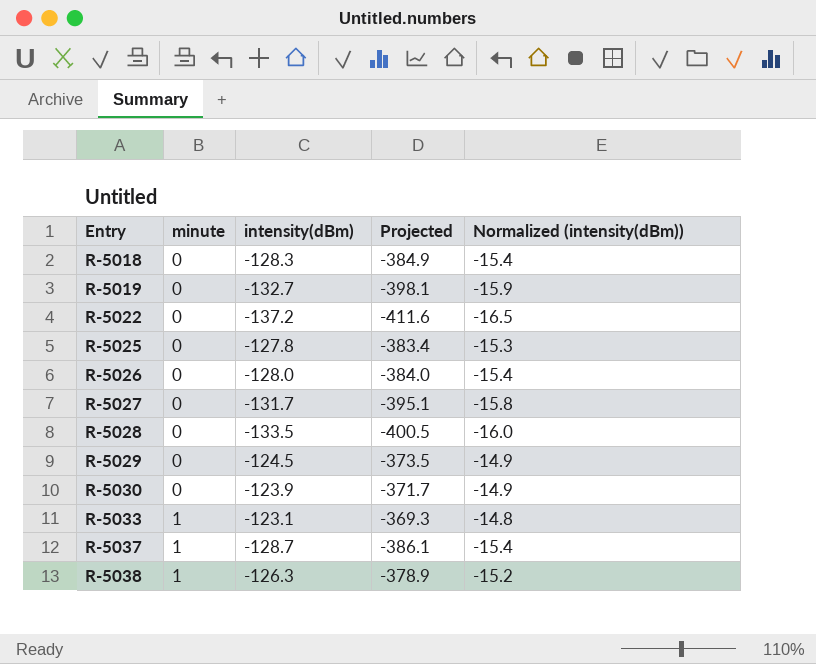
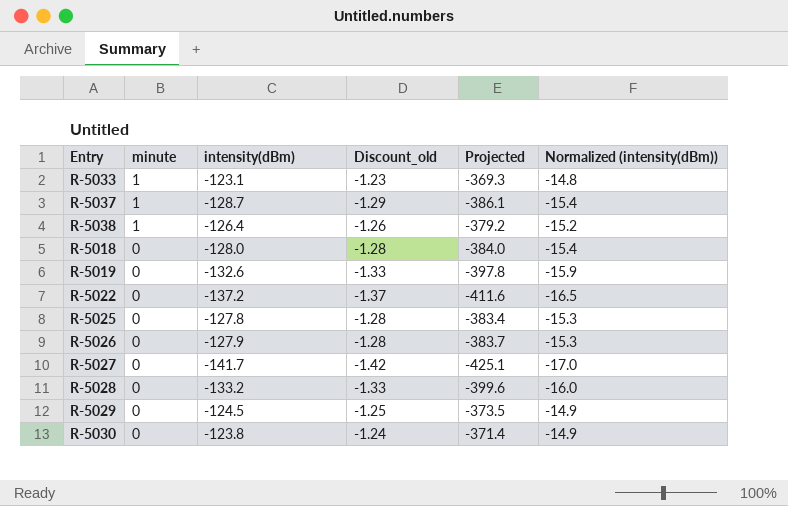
row order: Entry ascending -> minute descending
column Discount_old | formula: none -> [intensity(dBm)] * 0.01
R-5038 | intensity(dBm): -126.3 -> -126.4
R-5038 | Projected: -378.9 -> -379.2
R-5018 | intensity(dBm): -128.3 -> -128.0
R-5018 | Projected: -384.9 -> -384.0
R-5019 | intensity(dBm): -132.7 -> -132.6
R-5019 | Projected: -398.1 -> -397.8
R-5026 | intensity(dBm): -128.0 -> -127.9
R-5026 | Projected: -384.0 -> -383.7
R-5026 | Normalized (intensity(dBm)): -15.4 -> -15.3
R-5027 | intensity(dBm): -131.7 -> -141.7
R-5027 | Projected: -395.1 -> -425.1
R-5027 | Normalized (intensity(dBm)): -15.8 -> -17.0
R-5028 | intensity(dBm): -133.5 -> -133.2
R-5028 | Projected: -400.5 -> -399.6
R-5030 | intensity(dBm): -123.9 -> -123.8
R-5030 | Projected: -371.7 -> -371.4

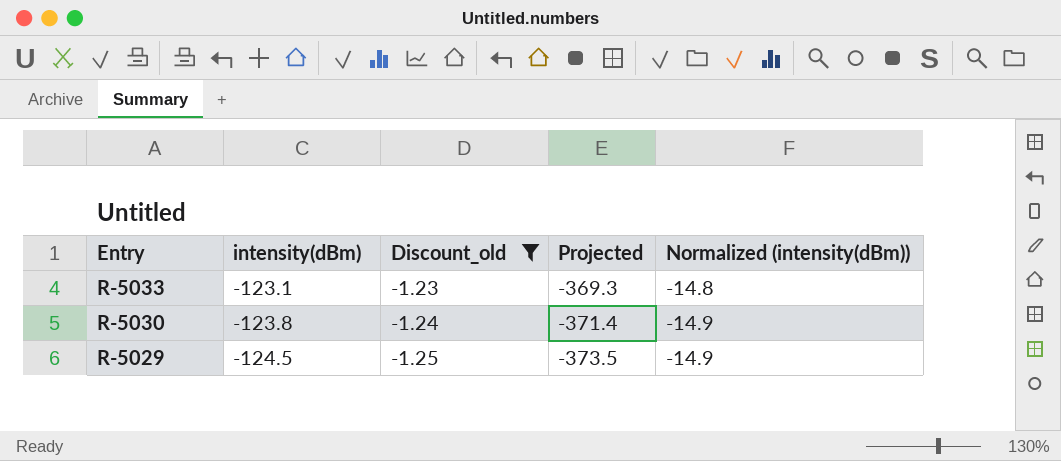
filter: none -> Discount_old >= -1.25
row order: minute descending -> Entry descending
column minute | position: 2 -> none

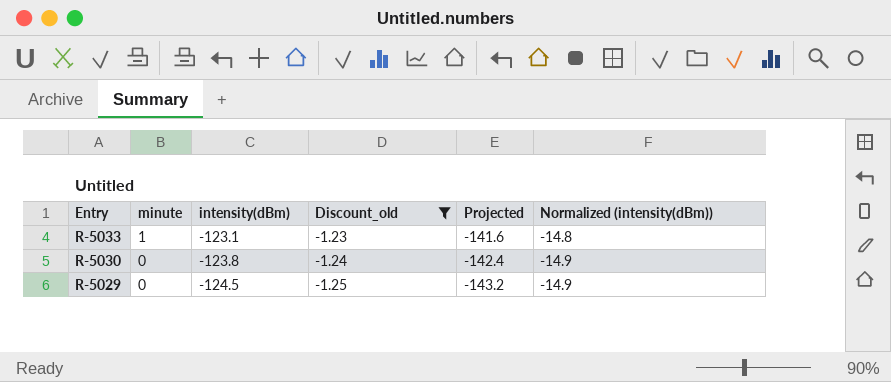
column minute | position: none -> 2
column Projected | formula: [intensity(dBm)] * 3 -> [intensity(dBm)] * 1.15

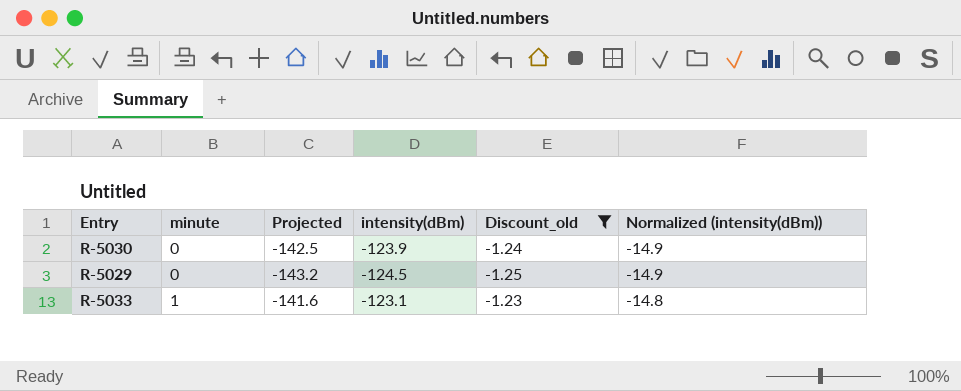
row order: Entry descending -> minute ascending
column Projected | position: 5 -> 3
R-5030 | Projected: -142.4 -> -142.5
R-5030 | intensity(dBm): -123.8 -> -123.9

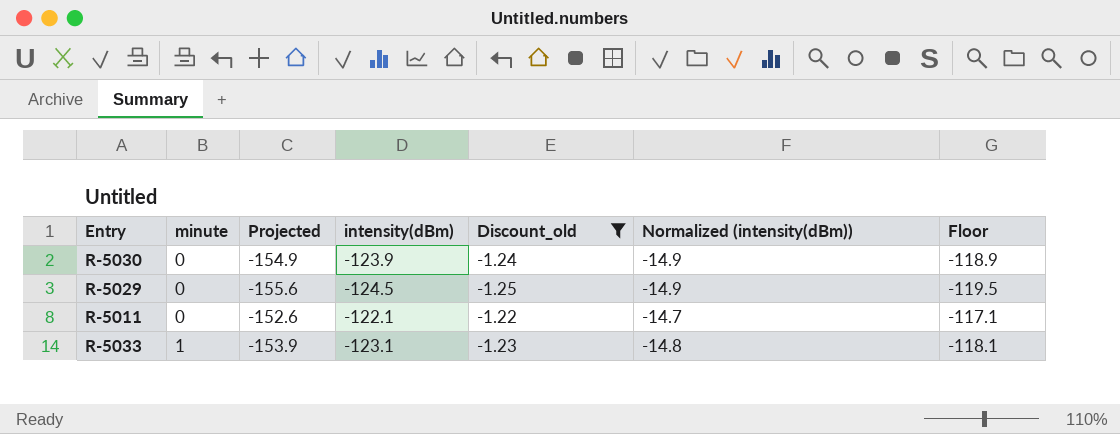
column Projected | formula: [intensity(dBm)] * 1.15 -> [intensity(dBm)] * 1.25
column Floor | formula: none -> [intensity(dBm)] + 5
row R-5011: none -> 0 | -152.6 | -122.1 | -1.22 | -14.7 | -117.1

